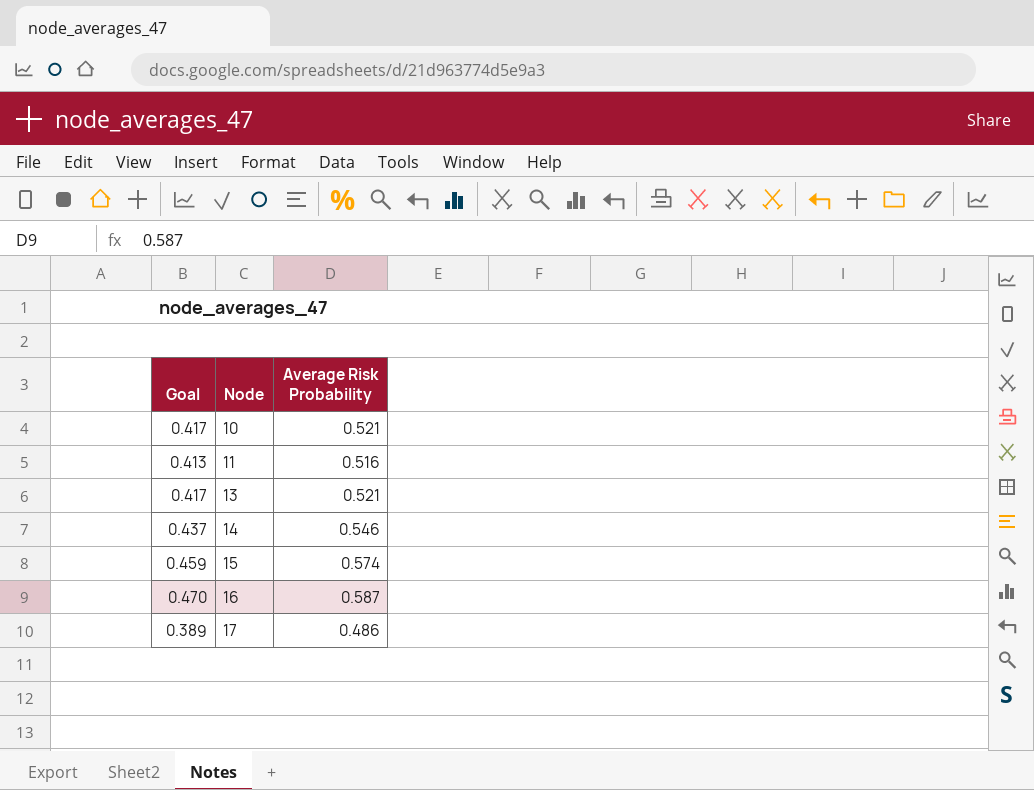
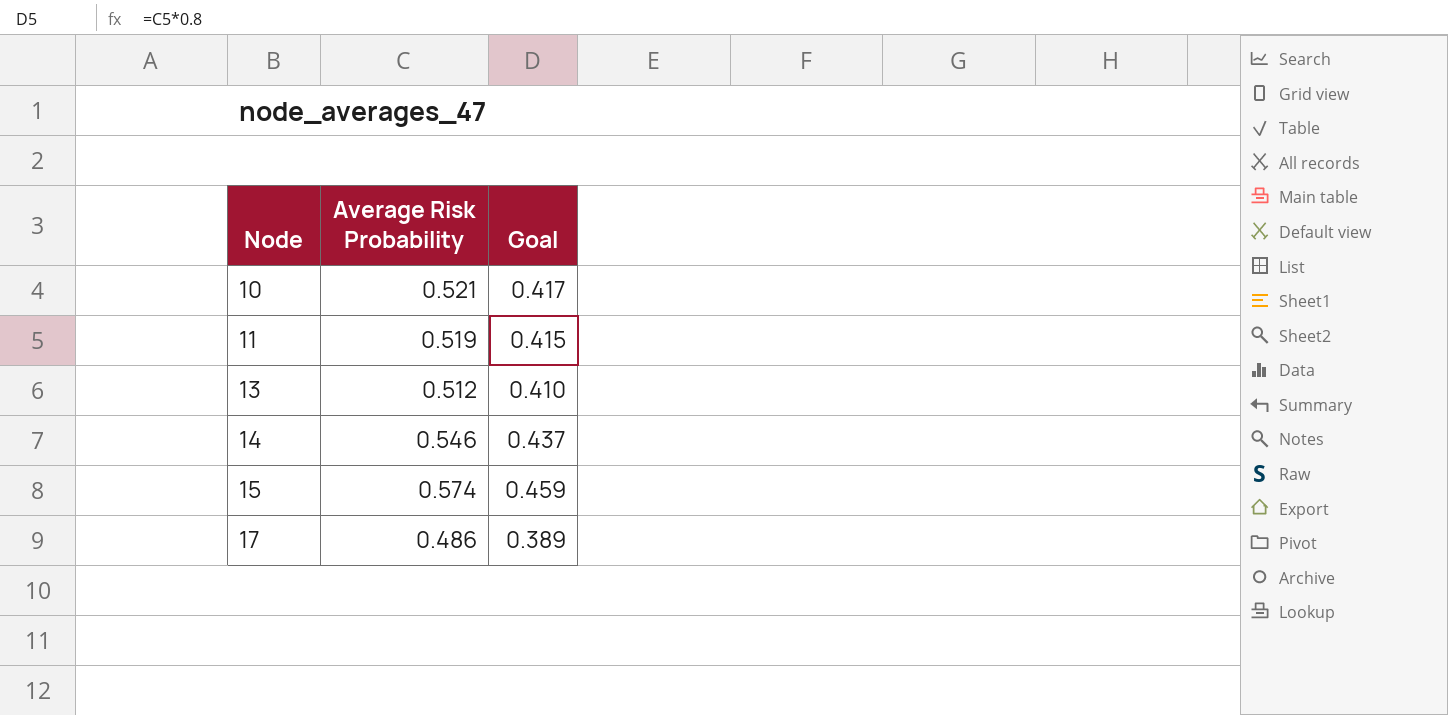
column Goal | position: 1 -> 3
row 16: 0.470 | 0.587 -> none
11 | Average Risk Probability: 0.516 -> 0.519
11 | Goal: 0.413 -> 0.415
13 | Average Risk Probability: 0.521 -> 0.512
13 | Goal: 0.417 -> 0.410

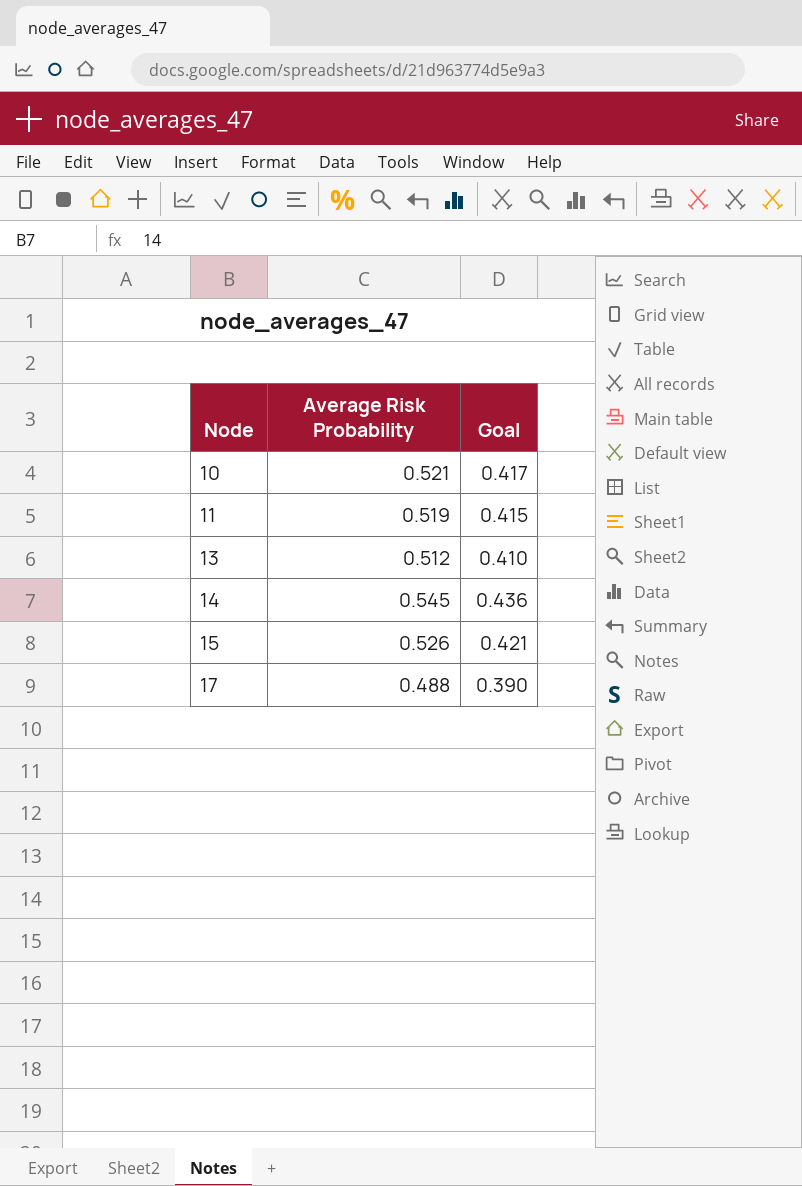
14 | Average Risk Probability: 0.546 -> 0.545
14 | Goal: 0.437 -> 0.436
15 | Average Risk Probability: 0.574 -> 0.526
15 | Goal: 0.459 -> 0.421
17 | Average Risk Probability: 0.486 -> 0.488
17 | Goal: 0.389 -> 0.390

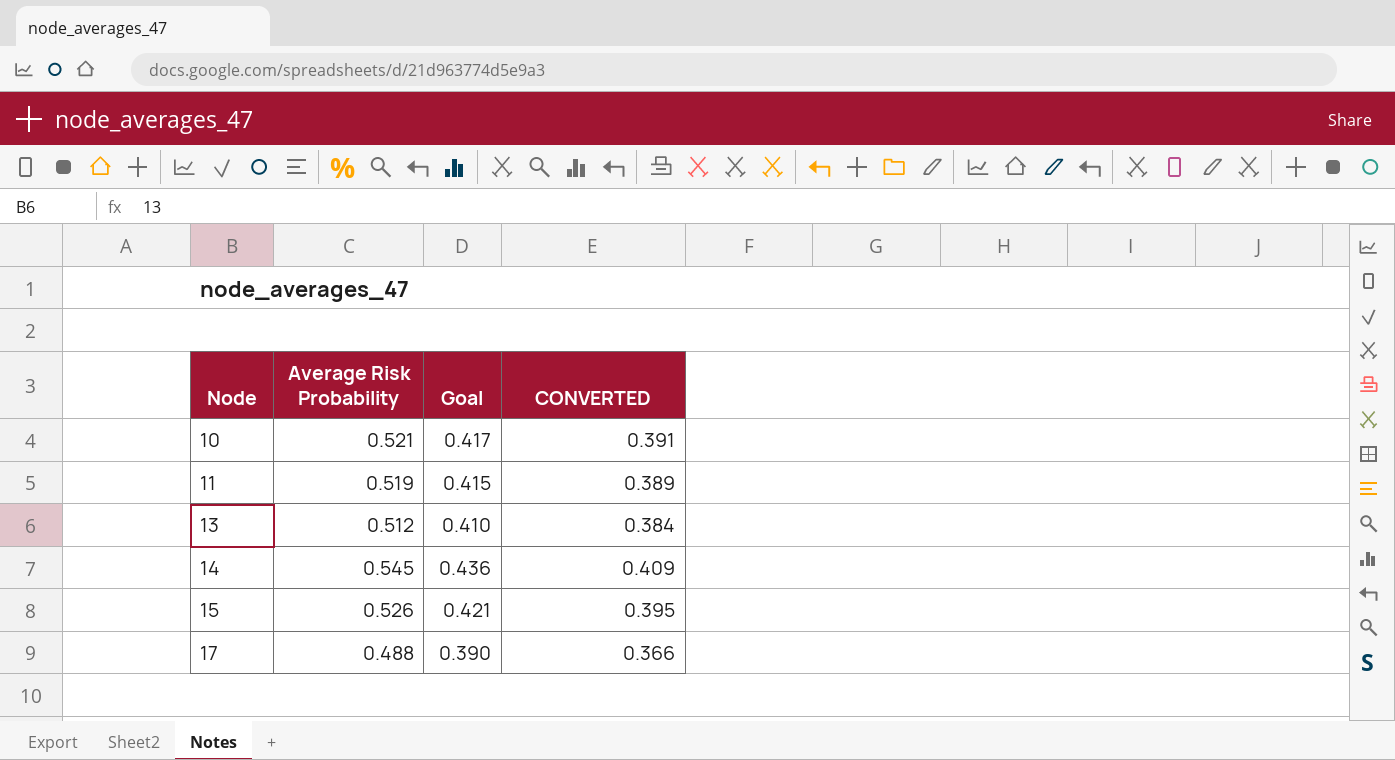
column CONVERTED | formula: none -> [Average Risk Probability] * 0.75

